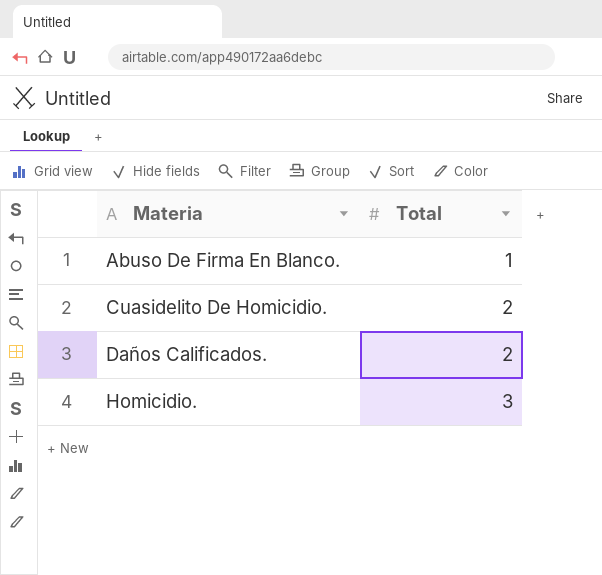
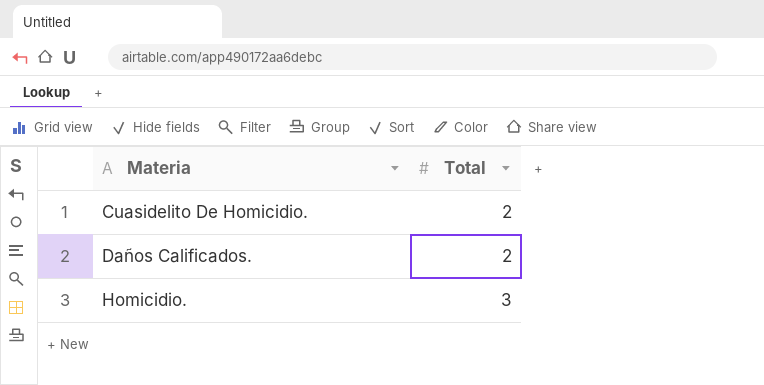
row Abuso De Firma En Blanco.: 1 -> none

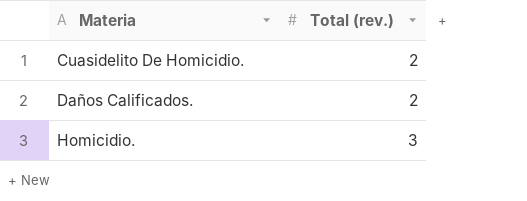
column name: Total -> Total (rev.)

